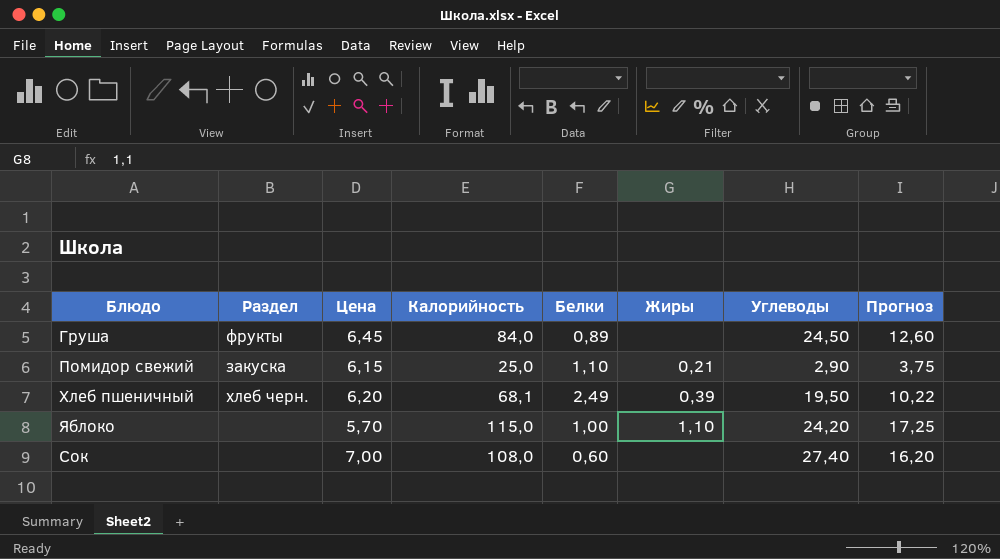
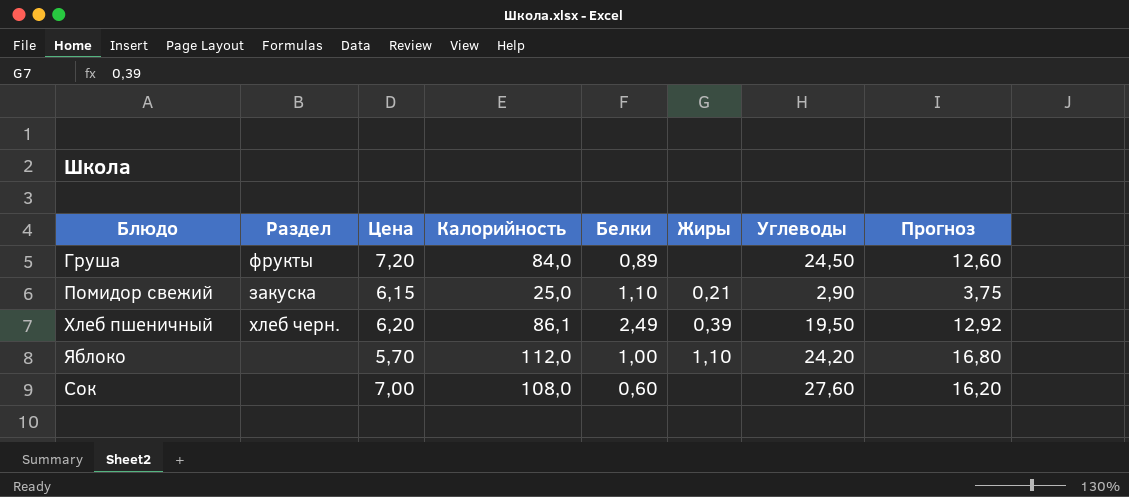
Груша | Цена: 6,45 -> 7,20
Хлеб пшеничный | Калорийность: 68,1 -> 86,1
Хлеб пшеничный | Прогноз: 10,22 -> 12,92
Яблоко | Калорийность: 115,0 -> 112,0
Яблоко | Прогноз: 17,25 -> 16,80
Сок | Углеводы: 27,40 -> 27,60

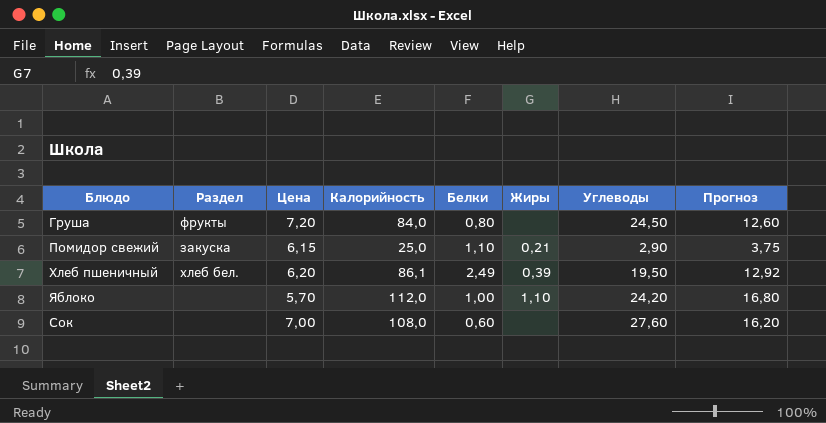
Груша | Белки: 0,89 -> 0,80
Хлеб пшеничный | Раздел: хлеб черн. -> хлеб бел.

